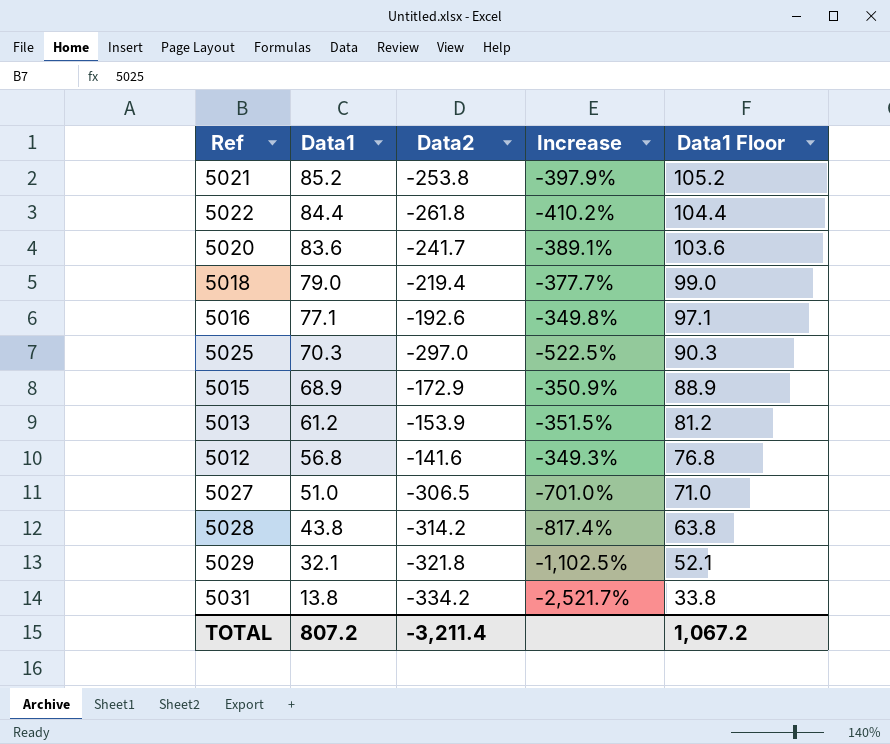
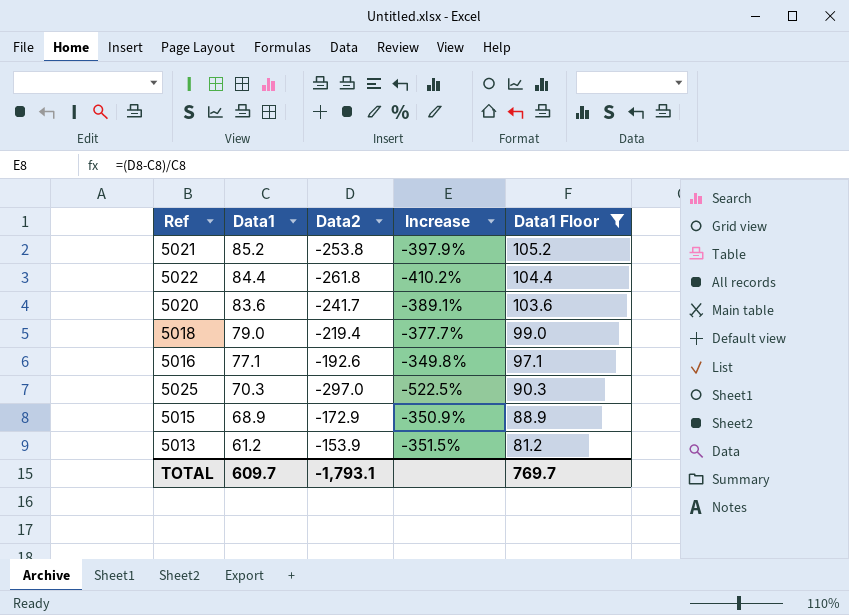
filter: none -> Data1 Floor >= 81.2
TOTAL | Data1: 807.2 -> 609.7
TOTAL | Data2: -3,211.4 -> -1,793.1
TOTAL | Data1 Floor: 1,067.2 -> 769.7

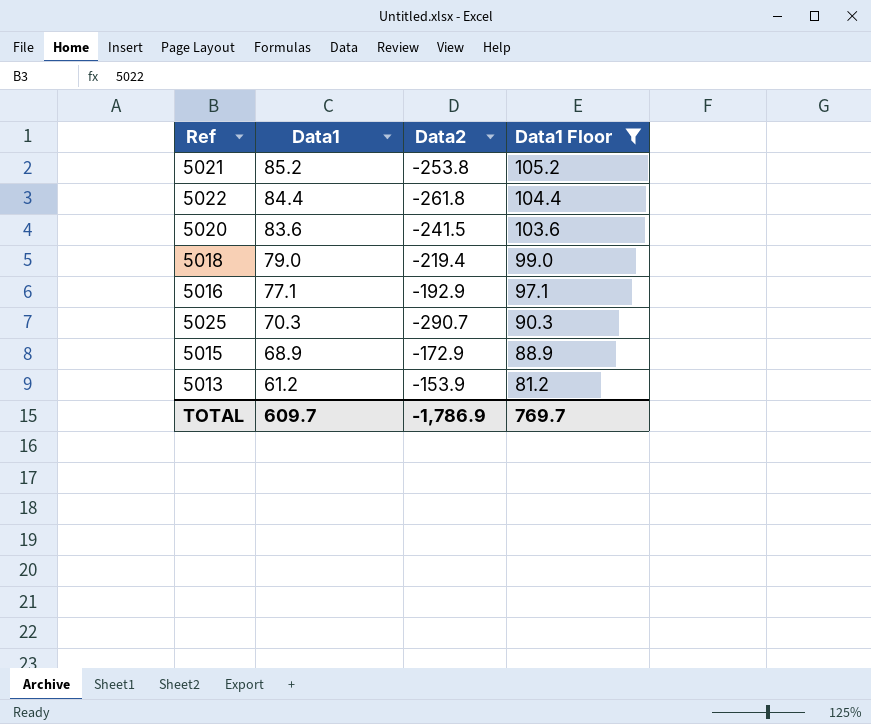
column Increase | formula: ([Data2] - [Data1]) / [Data1] -> none
5020 | Data2: -241.7 -> -241.5
5016 | Data2: -192.6 -> -192.9
5025 | Data2: -297.0 -> -290.7
TOTAL | Data2: -1,793.1 -> -1,786.9

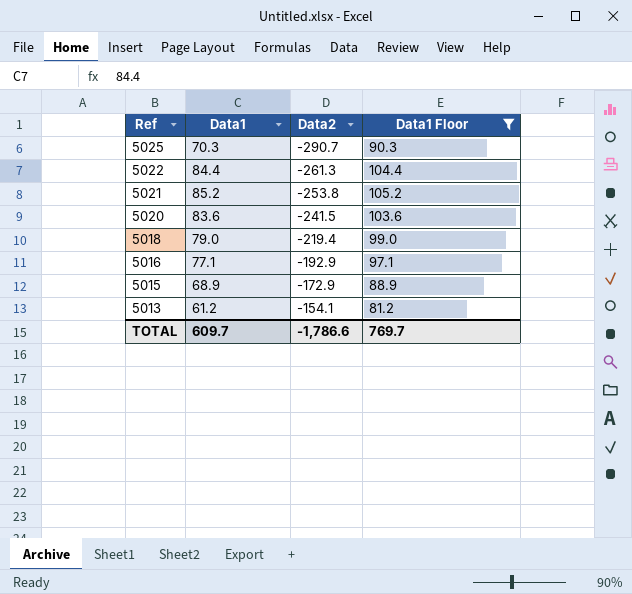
row order: Data1 descending -> Ref descending
5022 | Data2: -261.8 -> -261.3
5013 | Data2: -153.9 -> -154.1
TOTAL | Data2: -1,786.9 -> -1,786.6

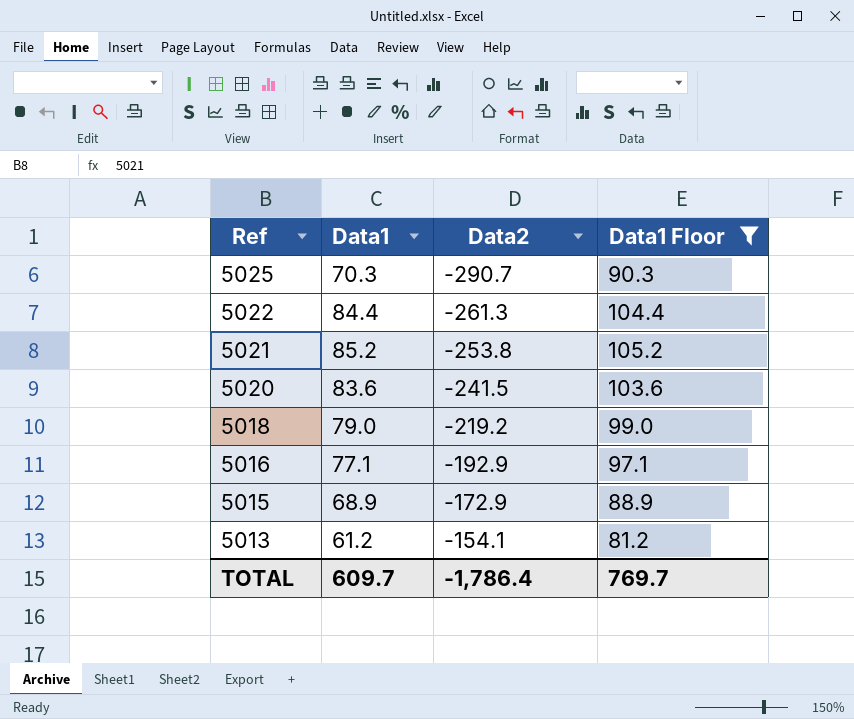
5018 | Data2: -219.4 -> -219.2
TOTAL | Data2: -1,786.6 -> -1,786.4

